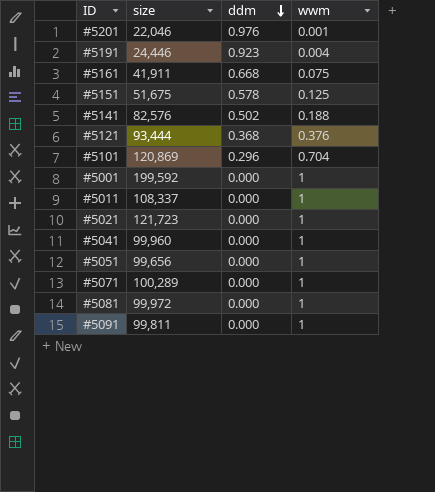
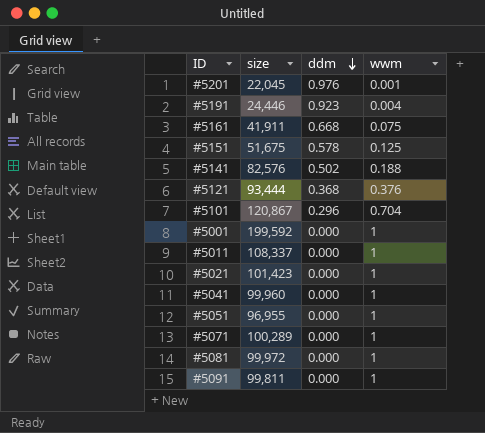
#5201 | size: 22,046 -> 22,045
#5101 | size: 120,869 -> 120,867
#5021 | size: 121,723 -> 101,423
#5051 | size: 99,656 -> 96,955

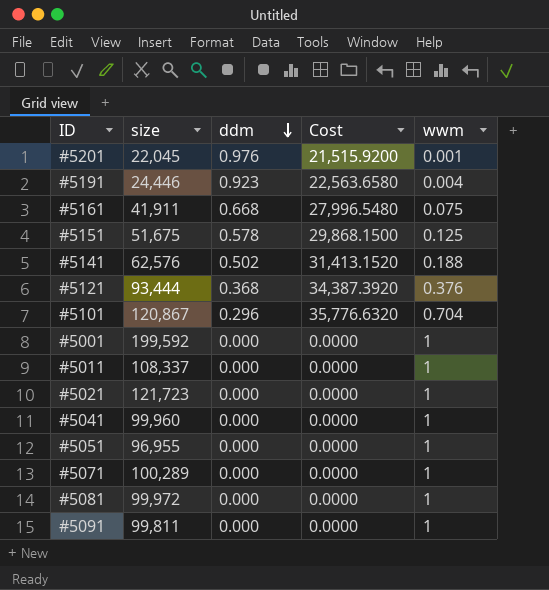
column Cost | formula: none -> [size] * [ddm]
#5141 | size: 82,576 -> 62,576
#5021 | size: 101,423 -> 121,723

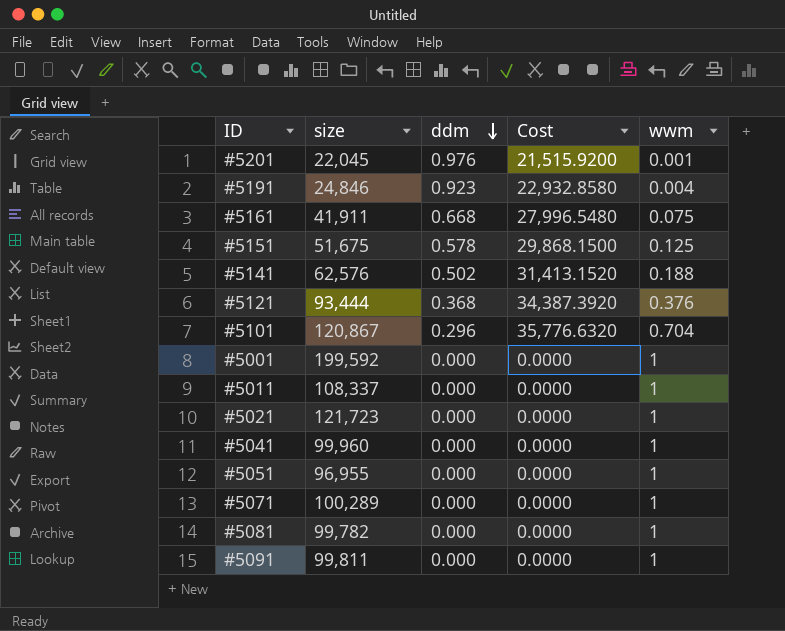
#5191 | size: 24,446 -> 24,846
#5191 | Cost: 22,563.6580 -> 22,932.8580
#5081 | size: 99,972 -> 99,782

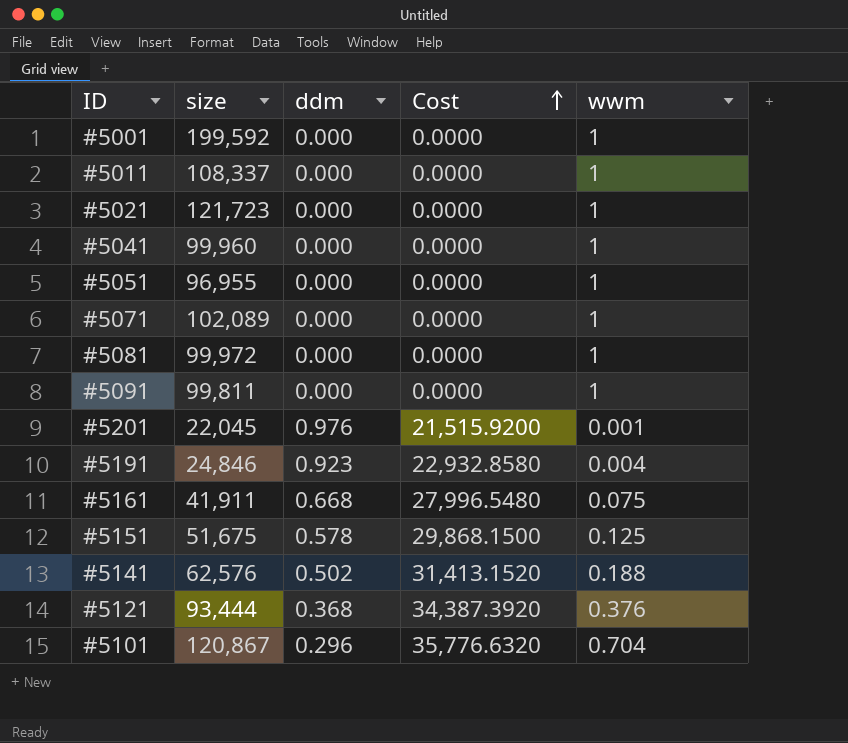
row order: ddm descending -> Cost ascending
#5071 | size: 100,289 -> 102,089
#5081 | size: 99,782 -> 99,972

